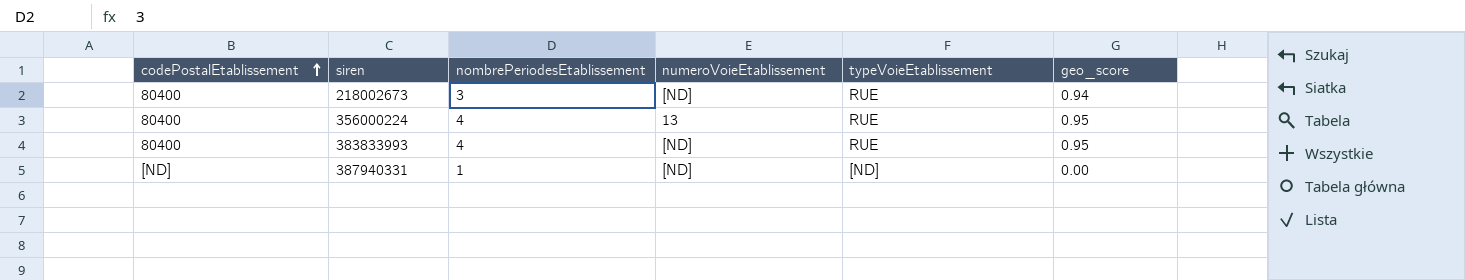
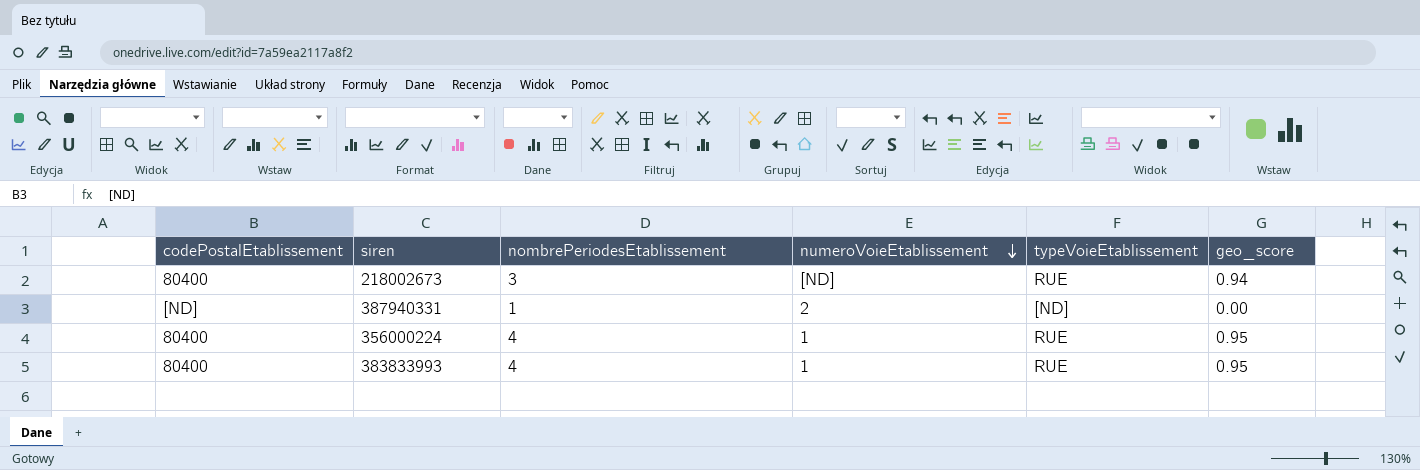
row order: codePostalEtablissement ascending -> numeroVoieEtablissement descending
387940331 | numeroVoieEtablissement: [ND] -> 2
356000224 | numeroVoieEtablissement: 13 -> 1
383833993 | numeroVoieEtablissement: [ND] -> 1

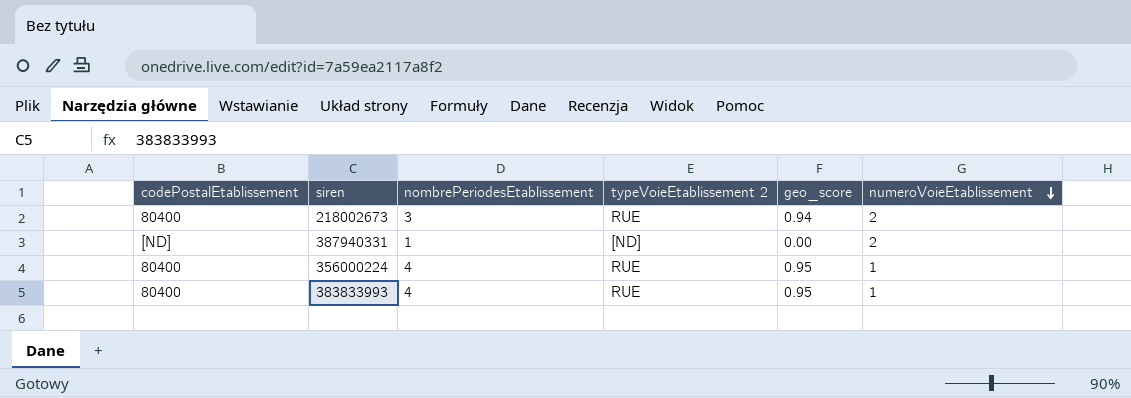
column name: typeVoieEtablissement -> typeVoieEtablissement 2
column numeroVoieEtablissement | position: 4 -> 6
218002673 | numeroVoieEtablissement: [ND] -> 2

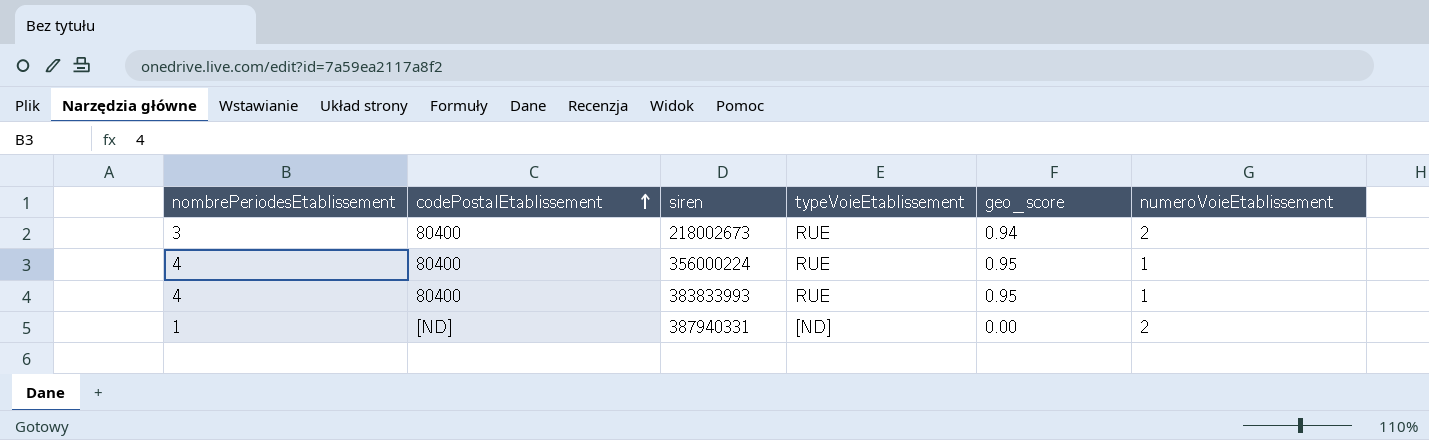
row order: numeroVoieEtablissement descending -> codePostalEtablissement ascending
column nombrePeriodesEtablissement | position: 3 -> 1
column name: typeVoieEtablissement 2 -> typeVoieEtablissement

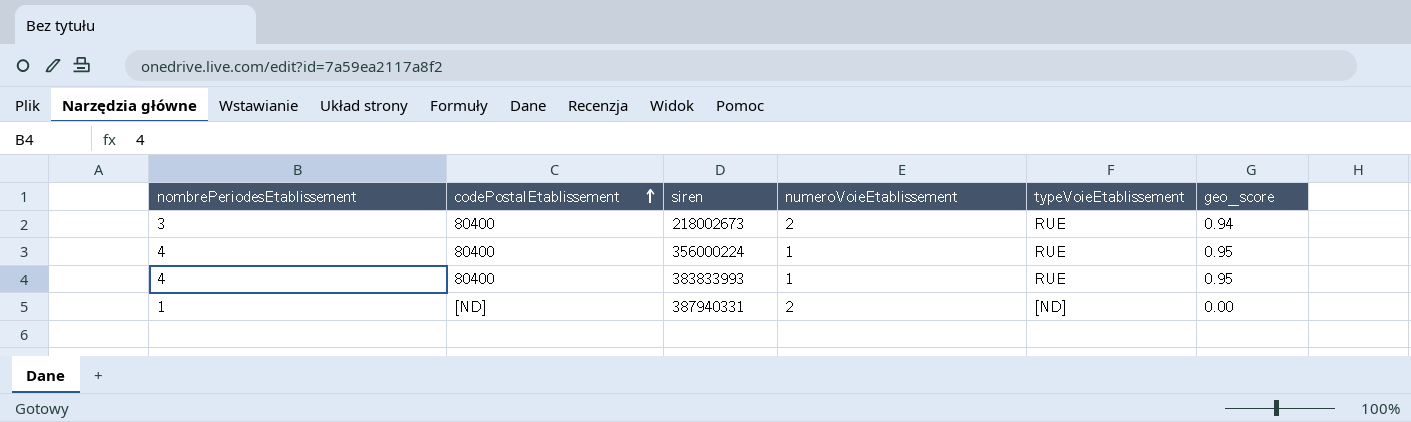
column numeroVoieEtablissement | position: 6 -> 4

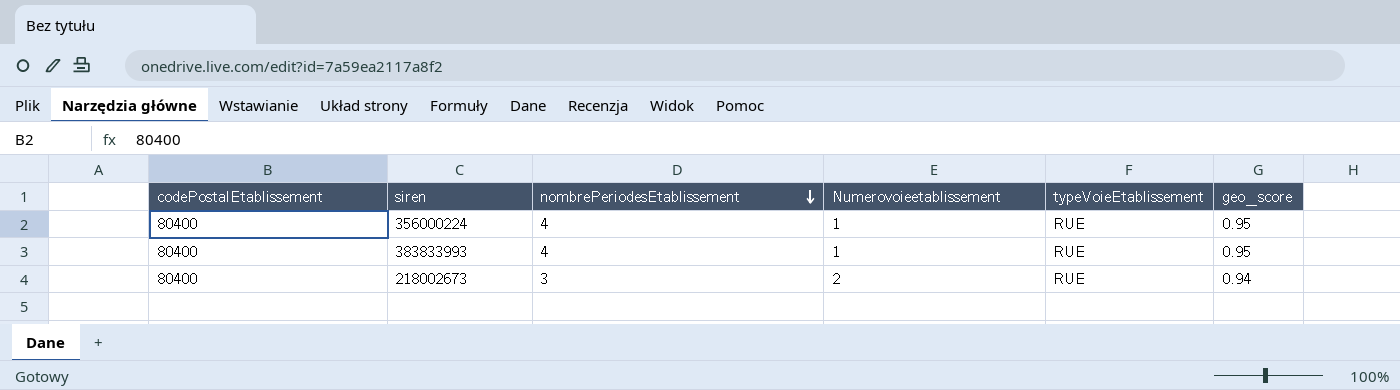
row order: codePostalEtablissement ascending -> nombrePeriodesEtablissement descending
column nombrePeriodesEtablissement | position: 1 -> 3
column name: numeroVoieEtablissement -> Numerovoieetablissement
row 387940331: 1 | [ND] | 2 | [ND] | 0.00 -> none

